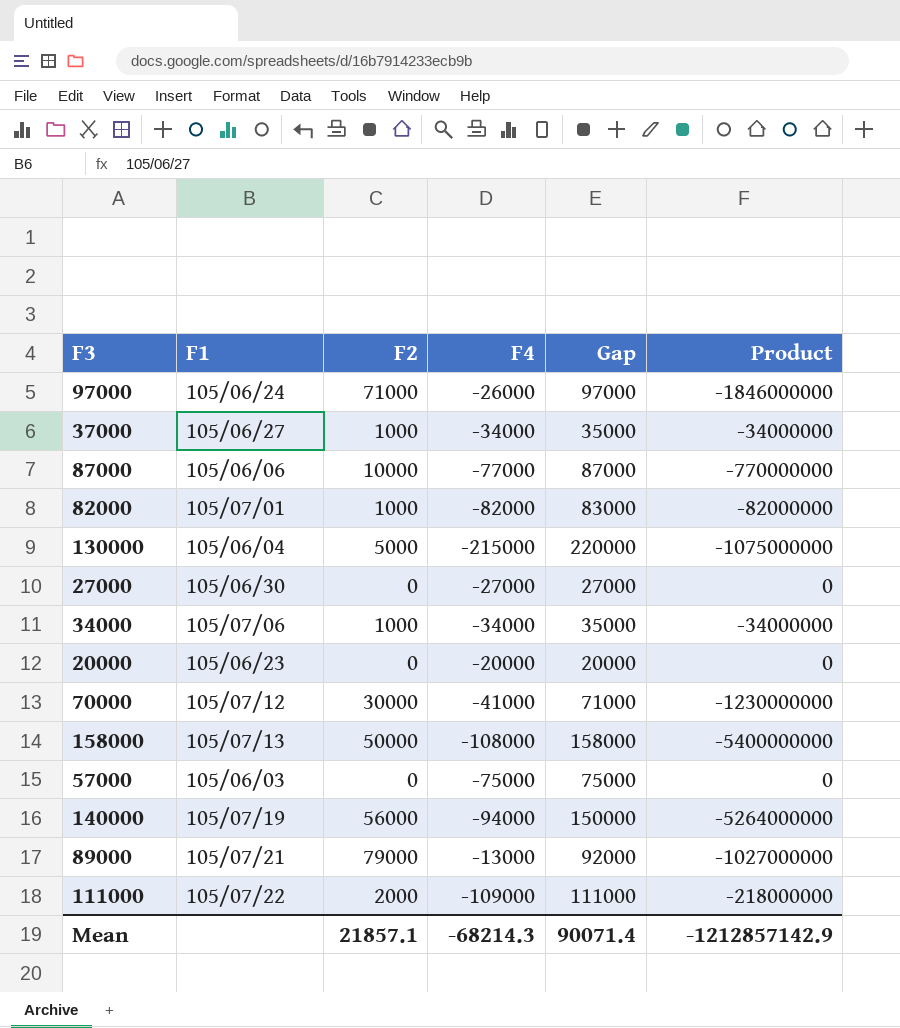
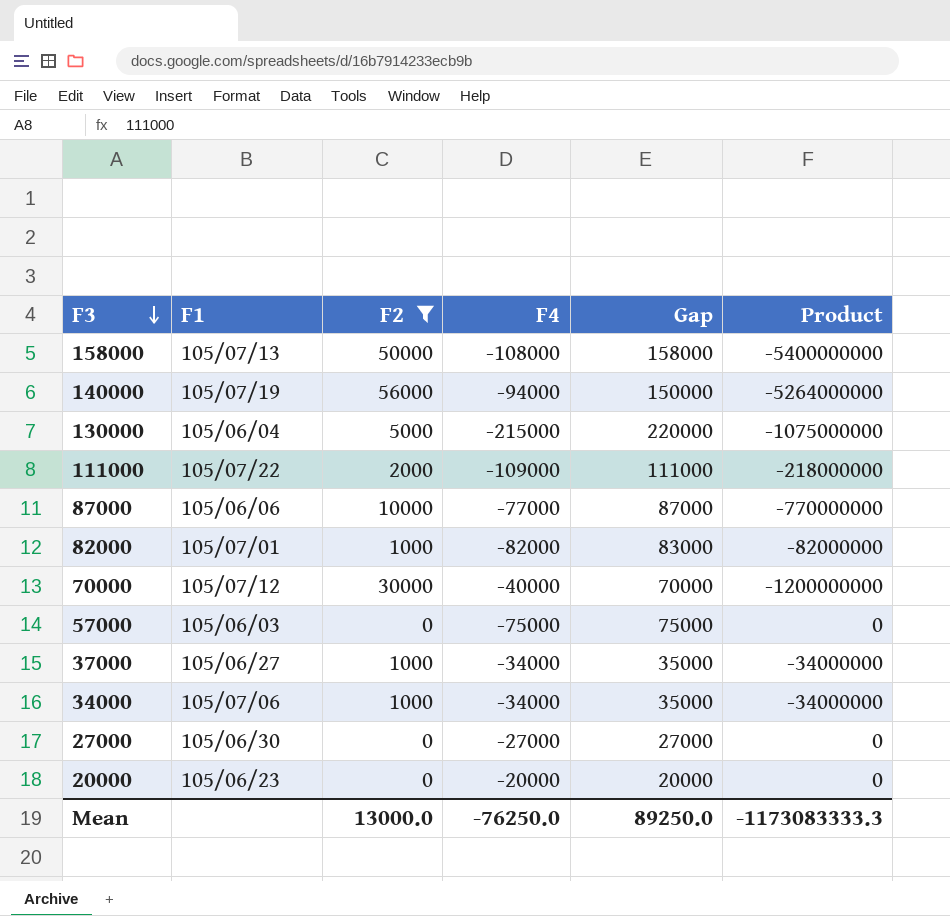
filter: none -> F2 <= 56000
row order: none -> F3 descending
70000 | F4: -41000 -> -40000
70000 | Gap: 71000 -> 70000
70000 | Product: -1230000000 -> -1200000000
Mean | F2: 21857.1 -> 13000.0
Mean | F4: -68214.3 -> -76250.0
Mean | Gap: 90071.4 -> 89250.0
Mean | Product: -1212857142.9 -> -1173083333.3

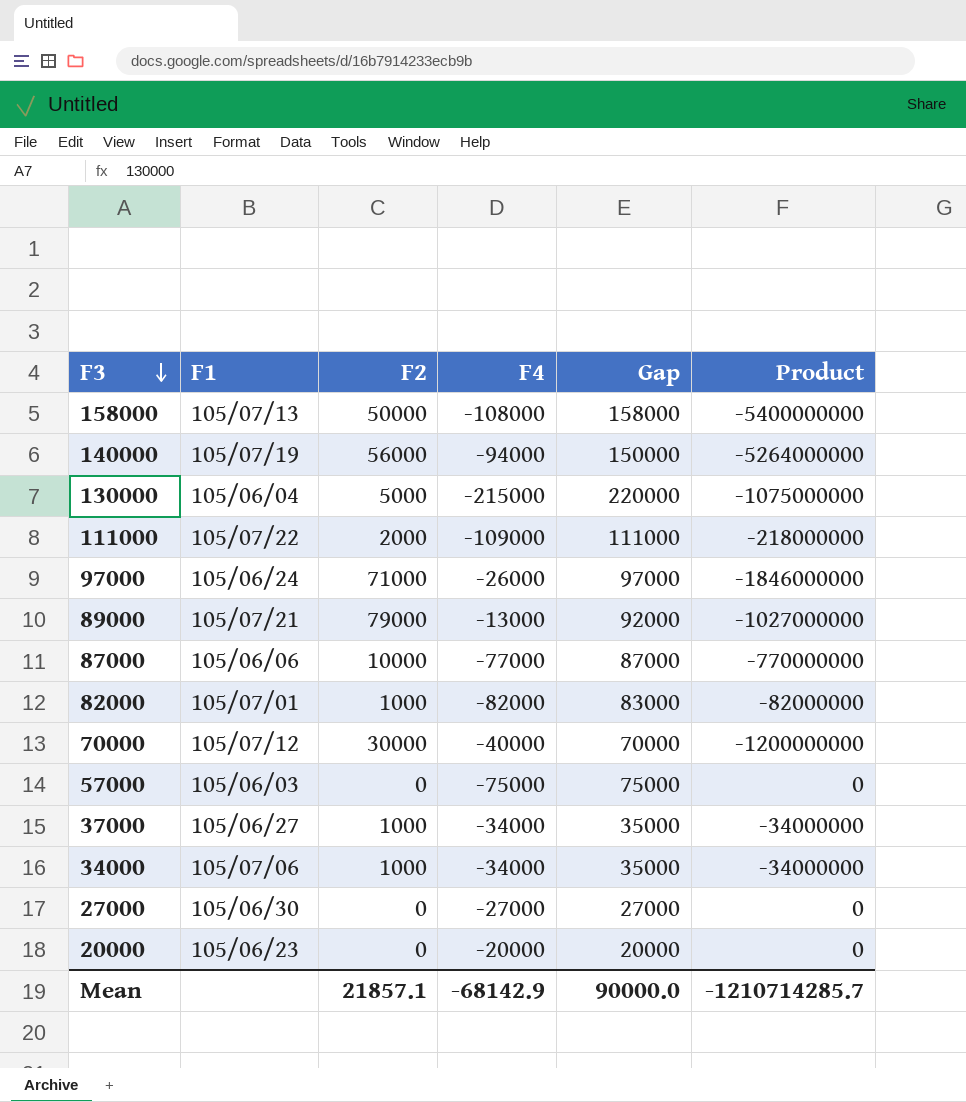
filter: F2 <= 56000 -> none
Mean | F2: 13000.0 -> 21857.1
Mean | F4: -76250.0 -> -68142.9
Mean | Gap: 89250.0 -> 90000.0
Mean | Product: -1173083333.3 -> -1210714285.7

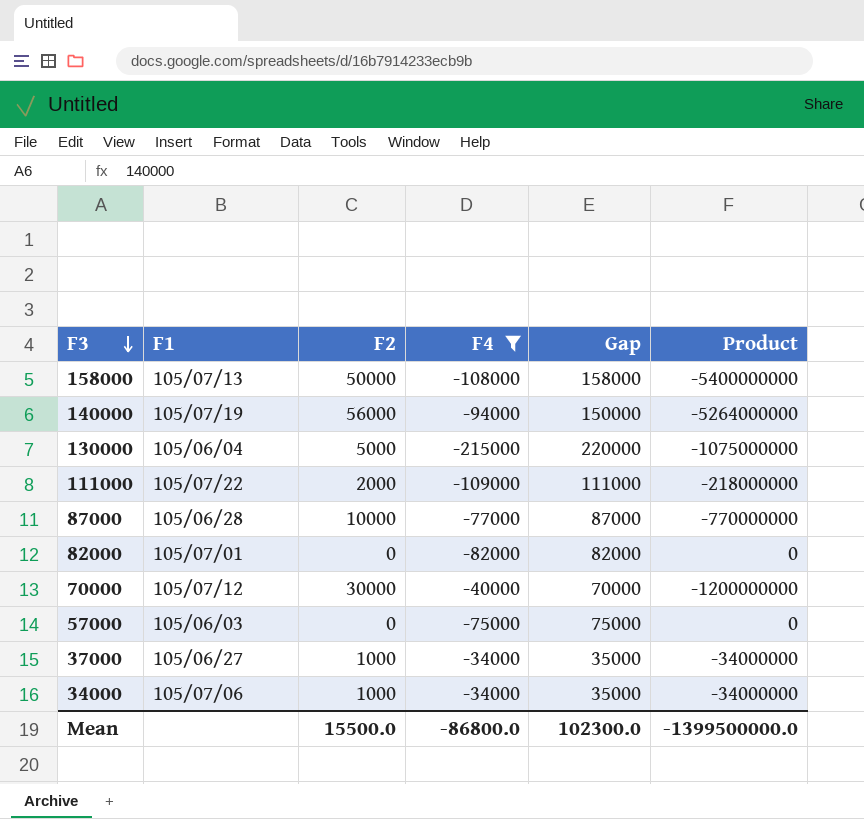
filter: none -> F4 <= -34000
87000 | F1: 105/06/06 -> 105/06/28
82000 | F2: 1000 -> 0
82000 | Gap: 83000 -> 82000
82000 | Product: -82000000 -> 0
Mean | F2: 21857.1 -> 15500.0
Mean | F4: -68142.9 -> -86800.0
Mean | Gap: 90000.0 -> 102300.0
Mean | Product: -1210714285.7 -> -1399500000.0

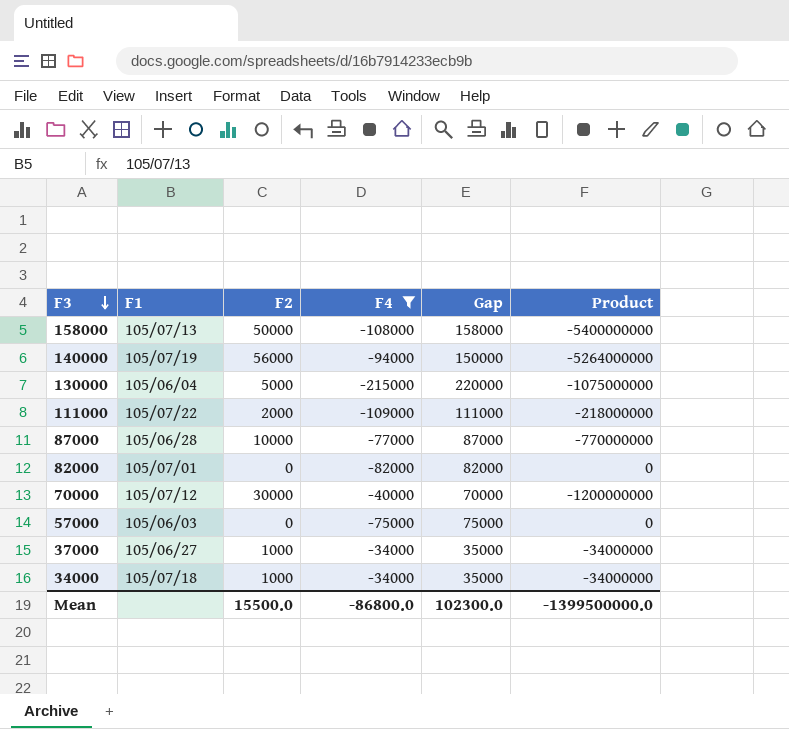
34000 | F1: 105/07/06 -> 105/07/18

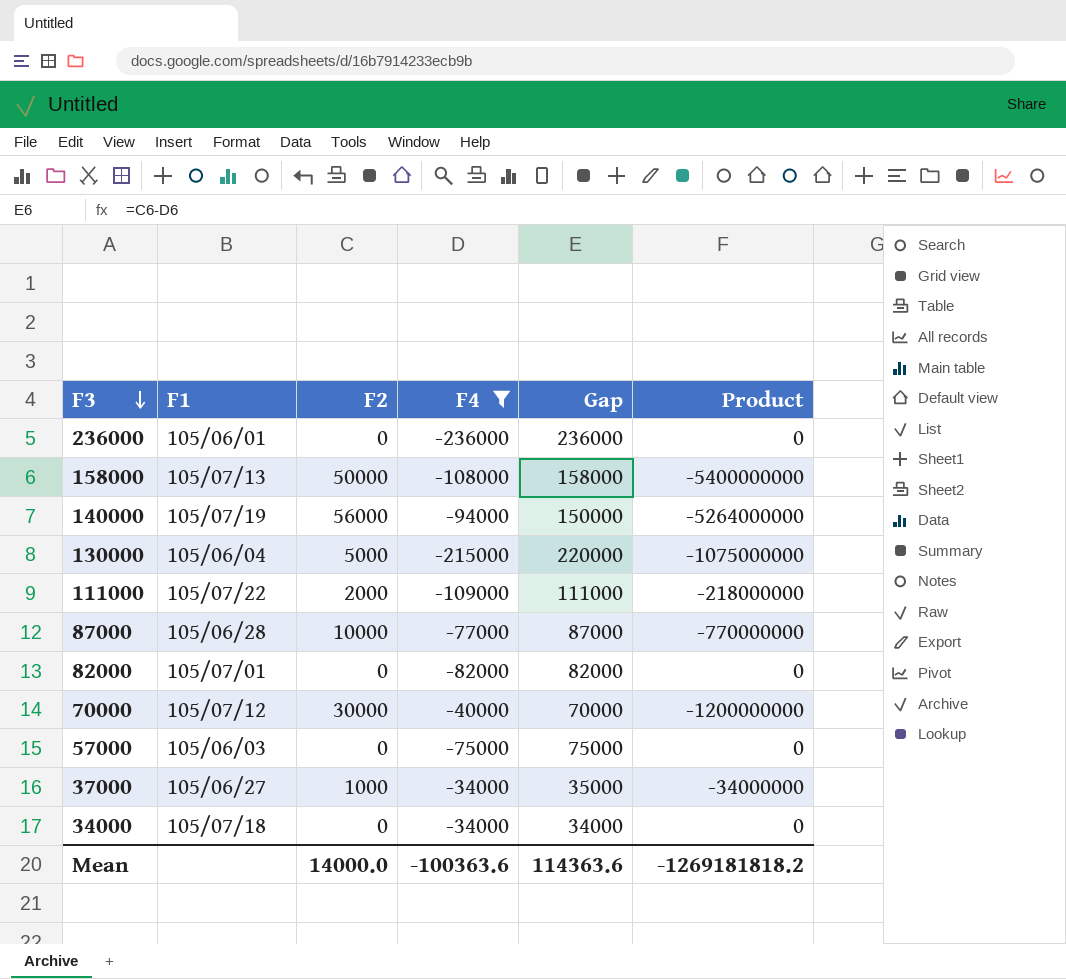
row 236000: none -> 105/06/01 | 0 | -236000 | 236000 | 0
34000 | F2: 1000 -> 0
34000 | Gap: 35000 -> 34000
34000 | Product: -34000000 -> 0
Mean | F2: 15500.0 -> 14000.0
Mean | F4: -86800.0 -> -100363.6
Mean | Gap: 102300.0 -> 114363.6
Mean | Product: -1399500000.0 -> -1269181818.2

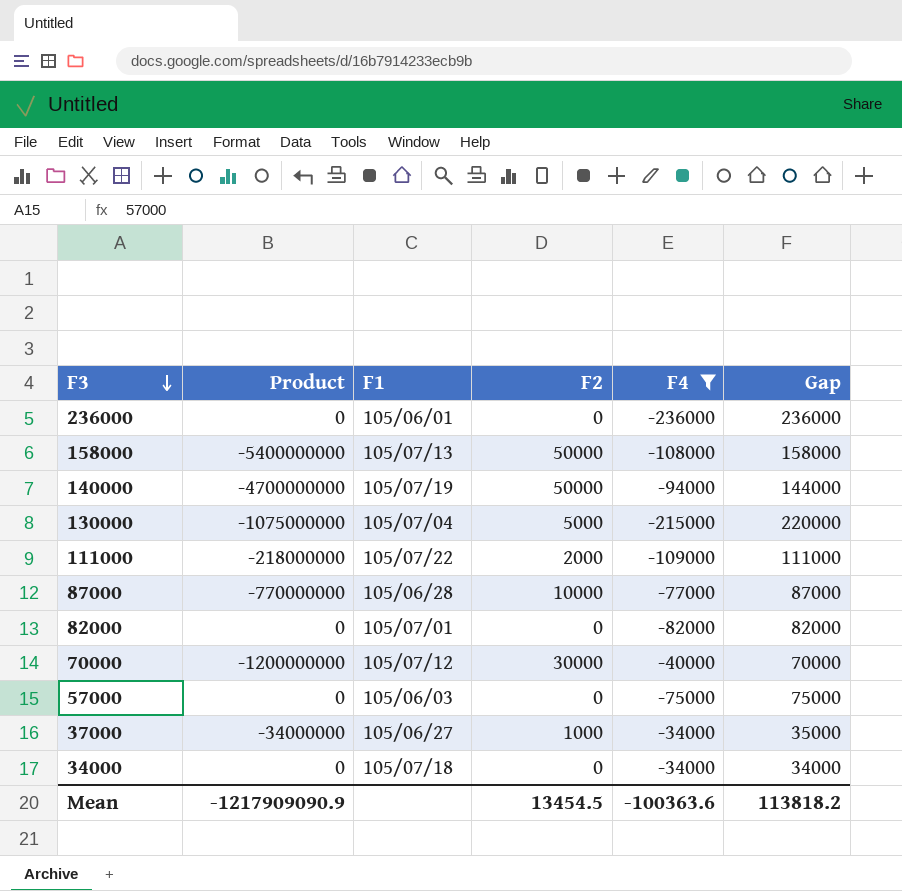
column Product | position: 6 -> 2
140000 | Product: -5264000000 -> -4700000000
140000 | F2: 56000 -> 50000
140000 | Gap: 150000 -> 144000
130000 | F1: 105/06/04 -> 105/07/04
Mean | Product: -1269181818.2 -> -1217909090.9
Mean | F2: 14000.0 -> 13454.5
Mean | Gap: 114363.6 -> 113818.2

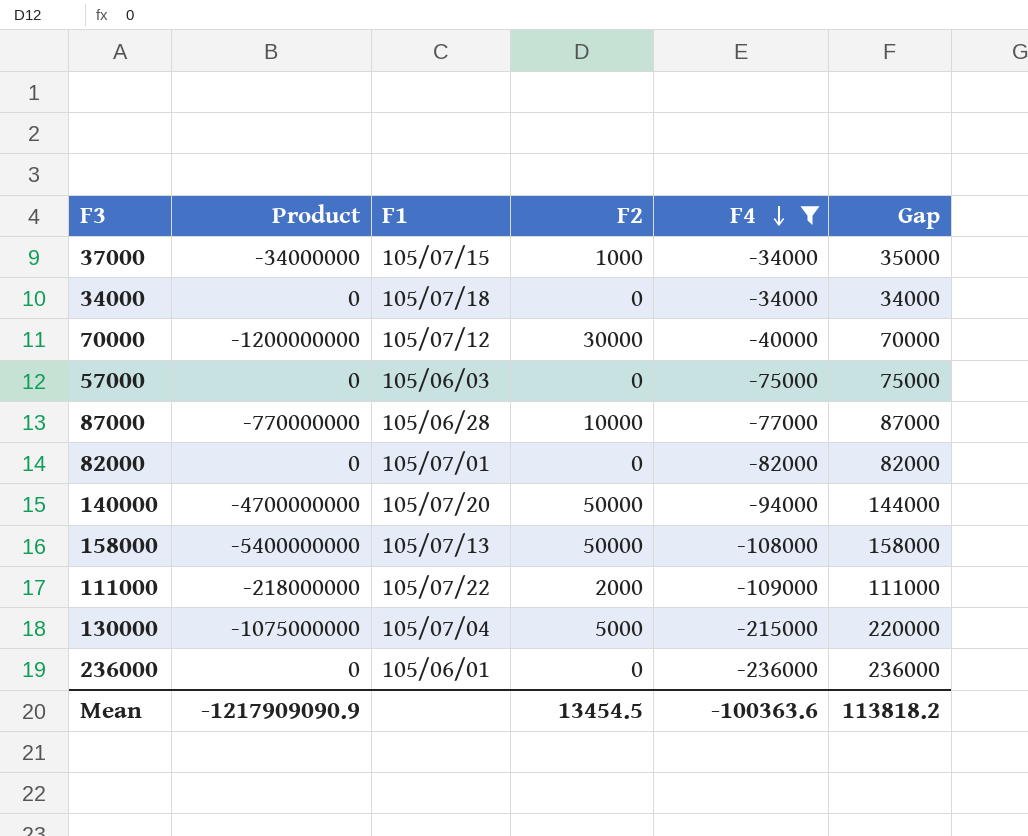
row order: F3 descending -> F4 descending
37000 | F1: 105/06/27 -> 105/07/15
140000 | F1: 105/07/19 -> 105/07/20

